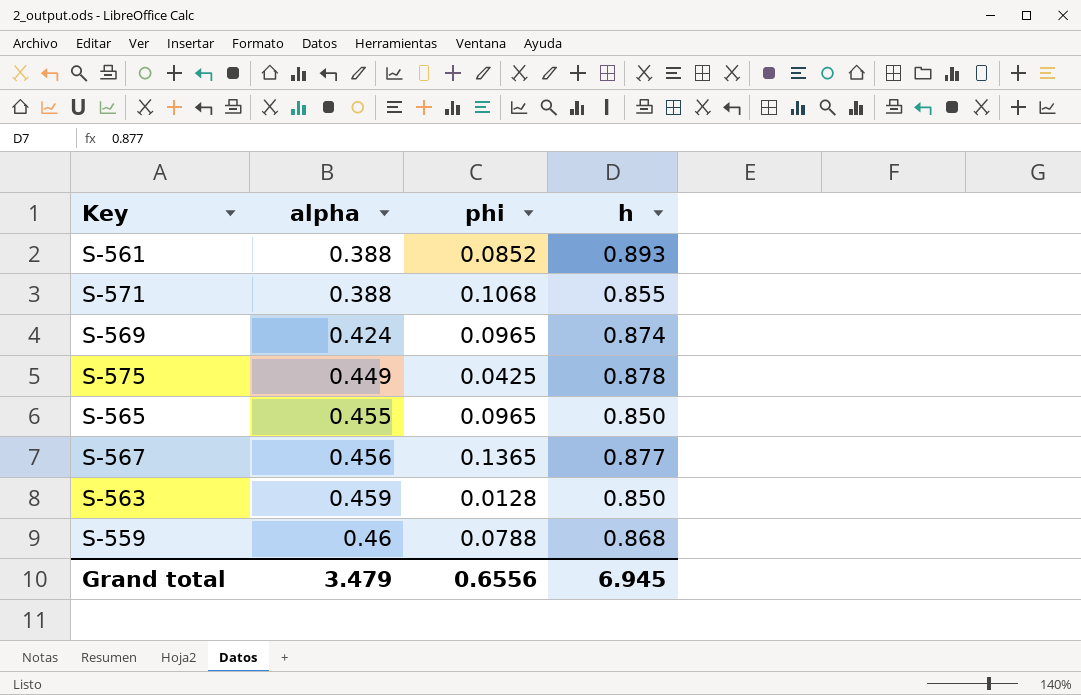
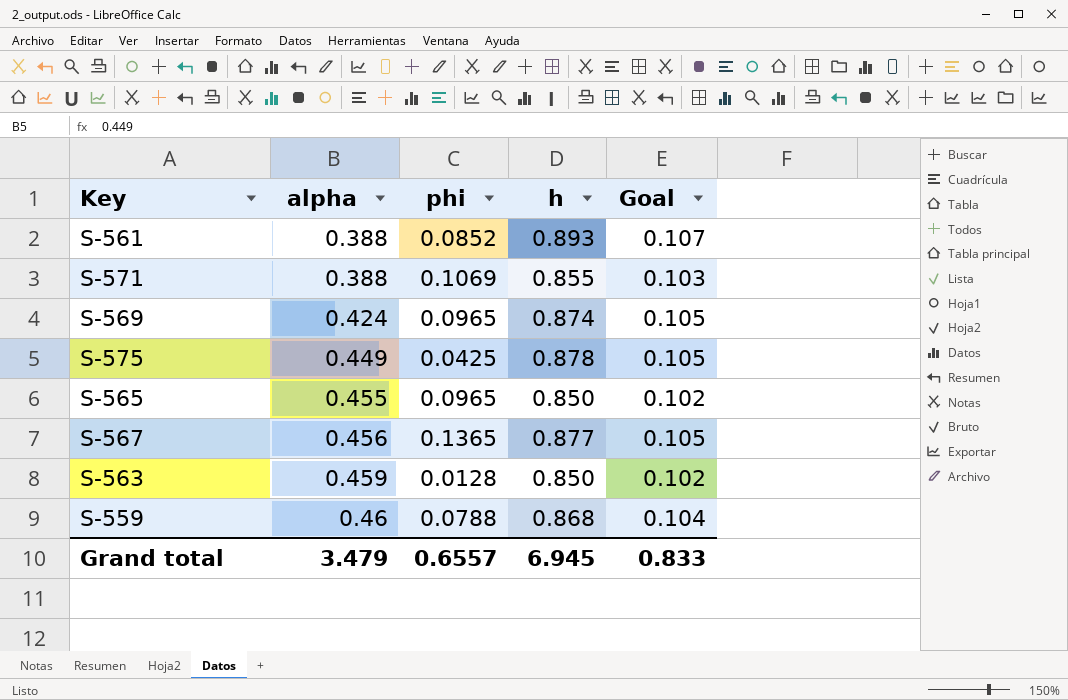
column Goal | formula: none -> [h] * 0.12
S-571 | phi: 0.1068 -> 0.1069
Grand total | phi: 0.6556 -> 0.6557

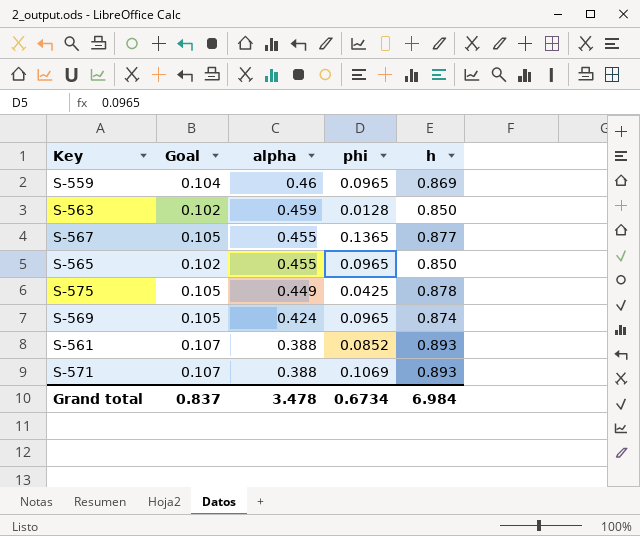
row order: alpha ascending -> alpha descending
column Goal | position: 5 -> 2
S-559 | phi: 0.0788 -> 0.0965
S-559 | h: 0.868 -> 0.869
S-567 | alpha: 0.456 -> 0.455
S-571 | Goal: 0.103 -> 0.107
S-571 | h: 0.855 -> 0.893
Grand total | Goal: 0.833 -> 0.837
Grand total | alpha: 3.479 -> 3.478
Grand total | phi: 0.6557 -> 0.6734
Grand total | h: 6.945 -> 6.984

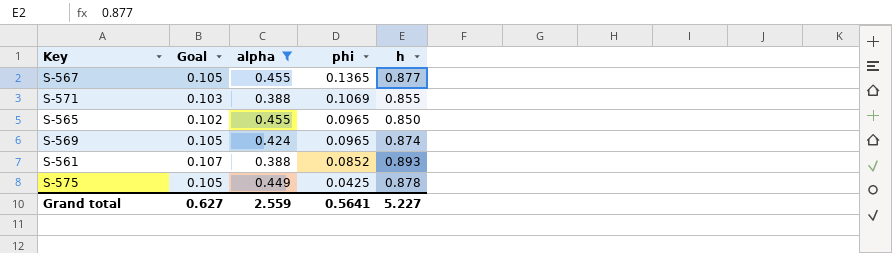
filter: none -> alpha <= 0.455
row order: alpha descending -> phi descending
S-571 | Goal: 0.107 -> 0.103
S-571 | h: 0.893 -> 0.855
Grand total | Goal: 0.837 -> 0.627
Grand total | alpha: 3.478 -> 2.559
Grand total | phi: 0.6734 -> 0.5641
Grand total | h: 6.984 -> 5.227

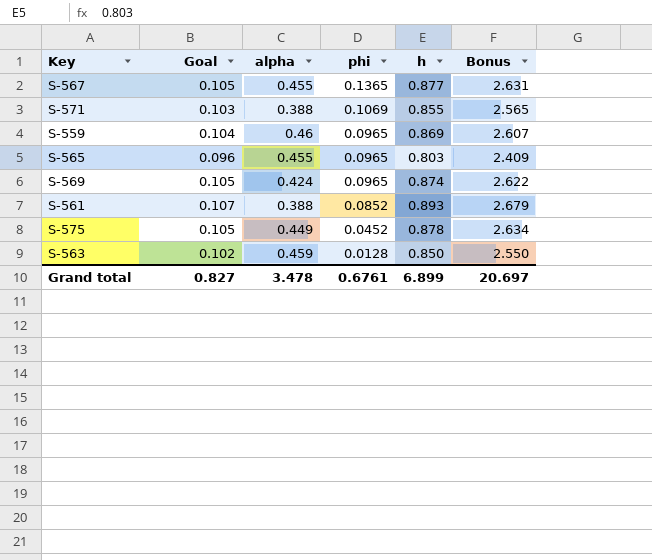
filter: alpha <= 0.455 -> none
column Bonus | formula: none -> [h] * 3
S-565 | Goal: 0.102 -> 0.096
S-565 | h: 0.850 -> 0.803
S-575 | phi: 0.0425 -> 0.0452
Grand total | Goal: 0.627 -> 0.827
Grand total | alpha: 2.559 -> 3.478
Grand total | phi: 0.5641 -> 0.6761
Grand total | h: 5.227 -> 6.899

